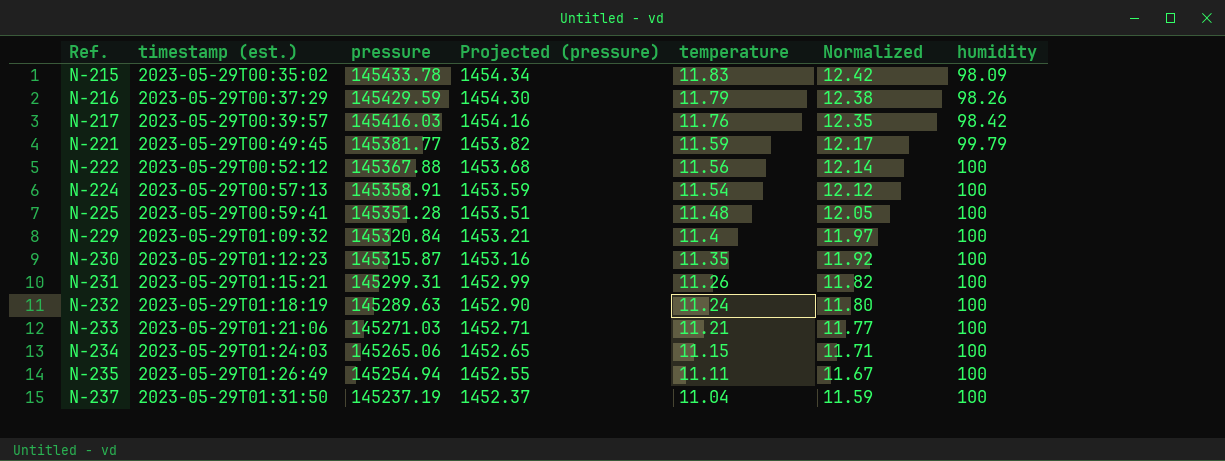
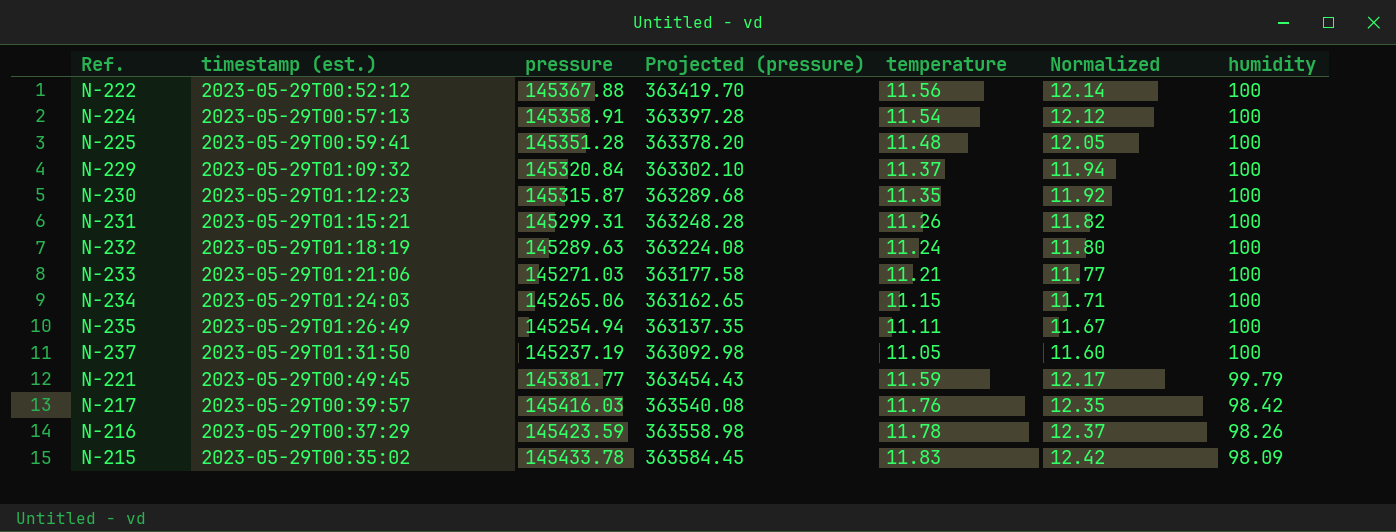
row order: Ref. ascending -> humidity descending
column Projected (pressure) | formula: [pressure] * 0.01 -> [pressure] * 2.5
N-229 | temperature: 11.4 -> 11.37
N-229 | Normalized: 11.97 -> 11.94
N-237 | temperature: 11.04 -> 11.05
N-237 | Normalized: 11.59 -> 11.60
N-216 | pressure: 145429.59 -> 145423.59
N-216 | temperature: 11.79 -> 11.78
N-216 | Normalized: 12.38 -> 12.37

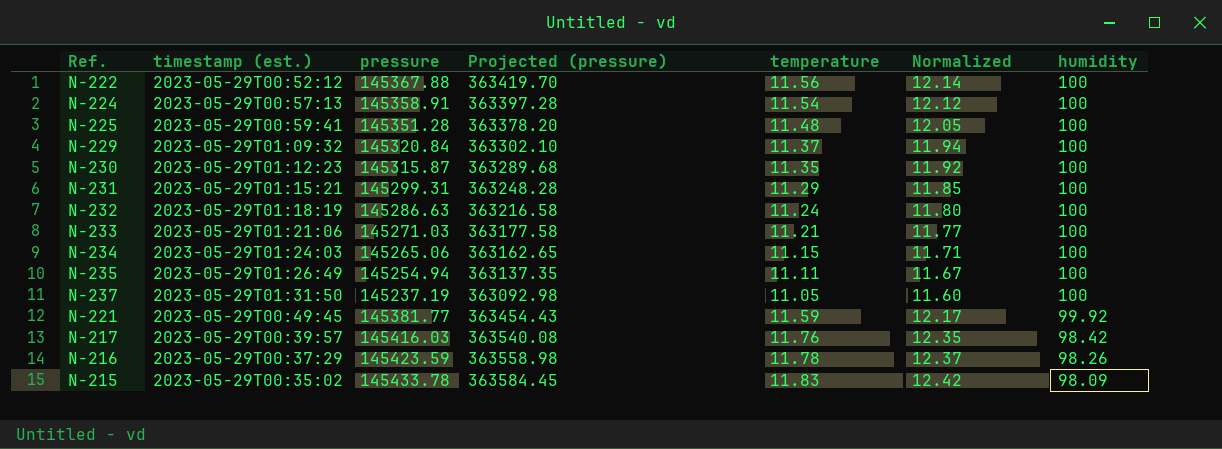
N-231 | temperature: 11.26 -> 11.29
N-231 | Normalized: 11.82 -> 11.85
N-232 | pressure: 145289.63 -> 145286.63
N-232 | Projected (pressure): 363224.08 -> 363216.58
N-221 | humidity: 99.79 -> 99.92

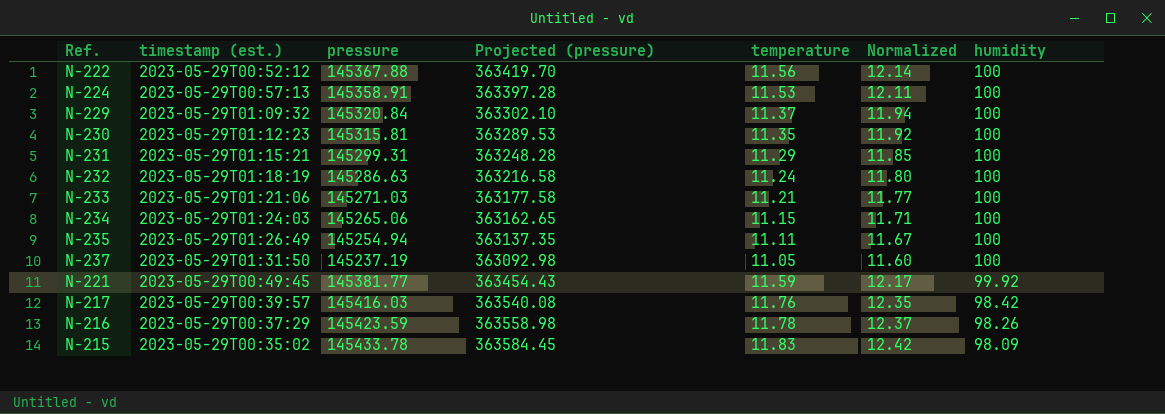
row N-225: 2023-05-29T00:59:41 | 145351.28 | 363378.20 | 11.48 | 12.05 | 100 -> none
N-224 | temperature: 11.54 -> 11.53
N-224 | Normalized: 12.12 -> 12.11
N-230 | pressure: 145315.87 -> 145315.81
N-230 | Projected (pressure): 363289.68 -> 363289.53

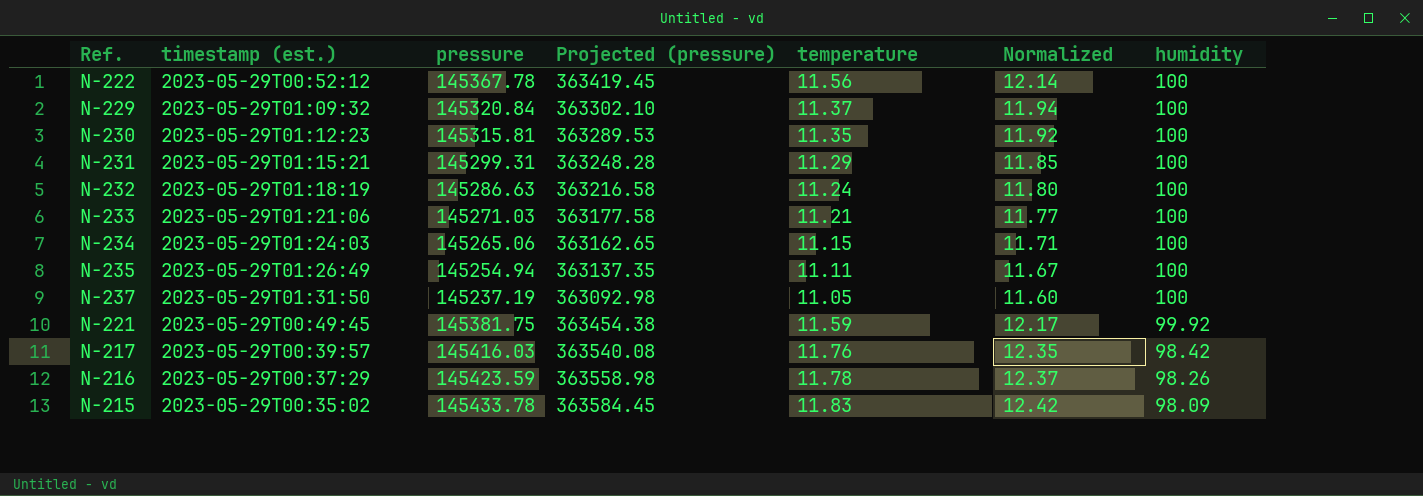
row N-224: 2023-05-29T00:57:13 | 145358.91 | 363397.28 | 11.53 | 12.11 | 100 -> none
N-222 | pressure: 145367.88 -> 145367.78
N-222 | Projected (pressure): 363419.70 -> 363419.45
N-221 | pressure: 145381.77 -> 145381.75
N-221 | Projected (pressure): 363454.43 -> 363454.38

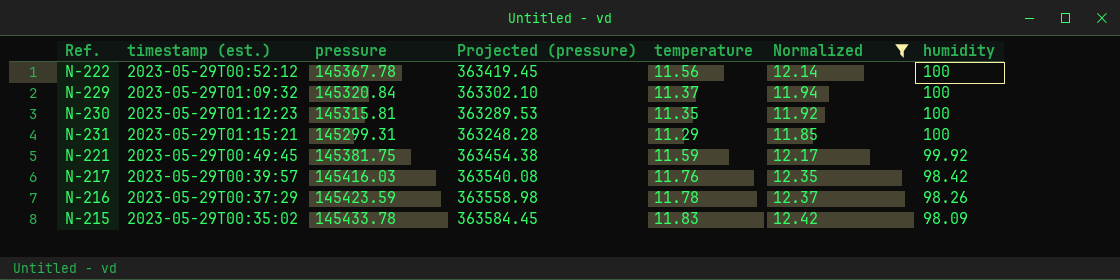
filter: none -> Normalized >= 11.85

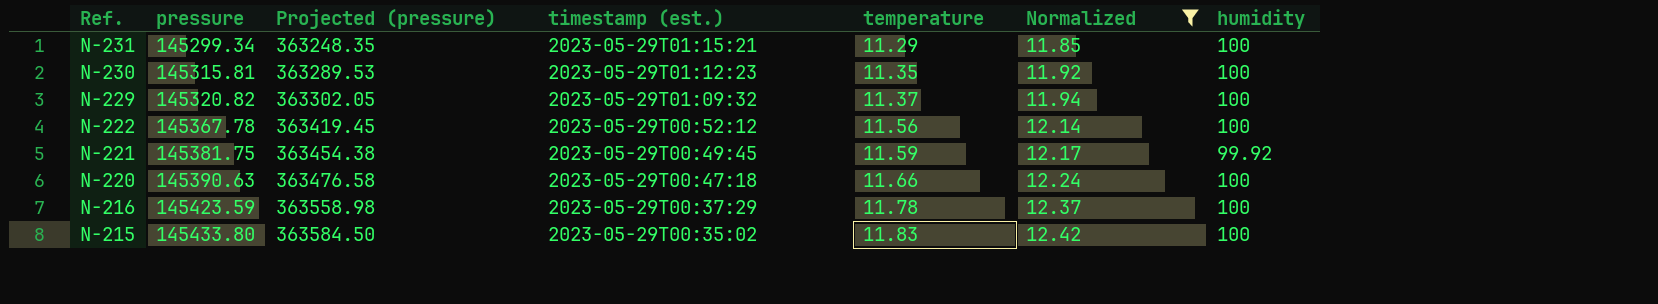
row order: humidity descending -> Ref. descending
column timestamp (est.) | position: 2 -> 4
row N-217: 2023-05-29T00:39:57 | 145416.03 | 363540.08 | 11.76 | 12.35 | 98.42 -> none
N-231 | pressure: 145299.31 -> 145299.34
N-231 | Projected (pressure): 363248.28 -> 363248.35
N-229 | pressure: 145320.84 -> 145320.82
N-229 | Projected (pressure): 363302.10 -> 363302.05
row N-220: none -> 145390.63 | 363476.58 | 2023-05-29T00:47:18 | 11.66 | 12.24 | 100
N-216 | humidity: 98.26 -> 100
N-215 | pressure: 145433.78 -> 145433.80
N-215 | Projected (pressure): 363584.45 -> 363584.50
N-215 | humidity: 98.09 -> 100

